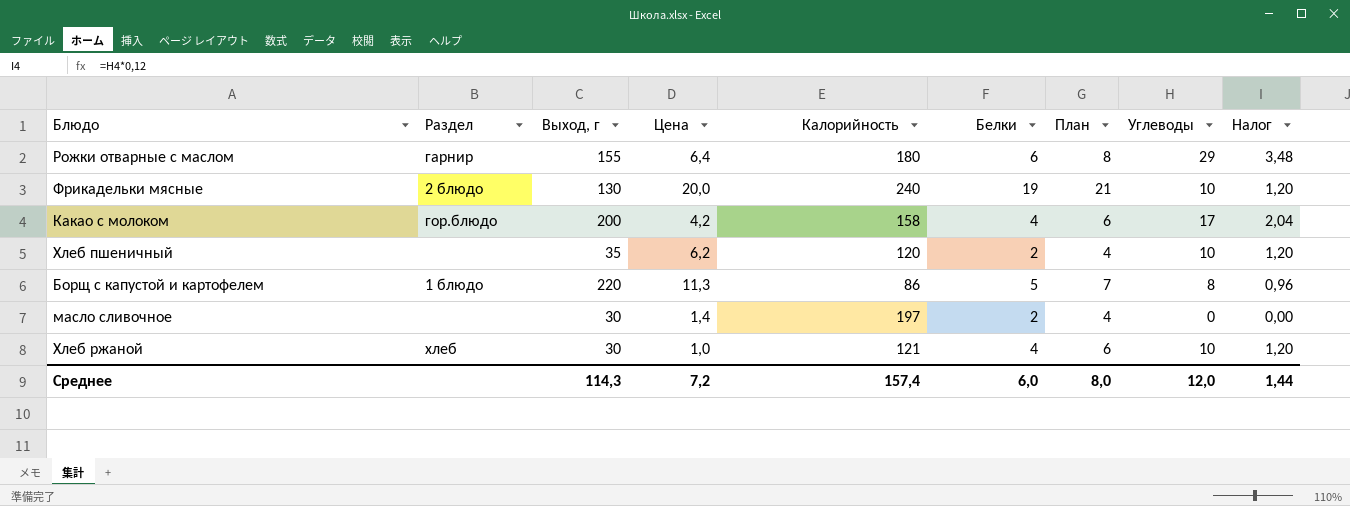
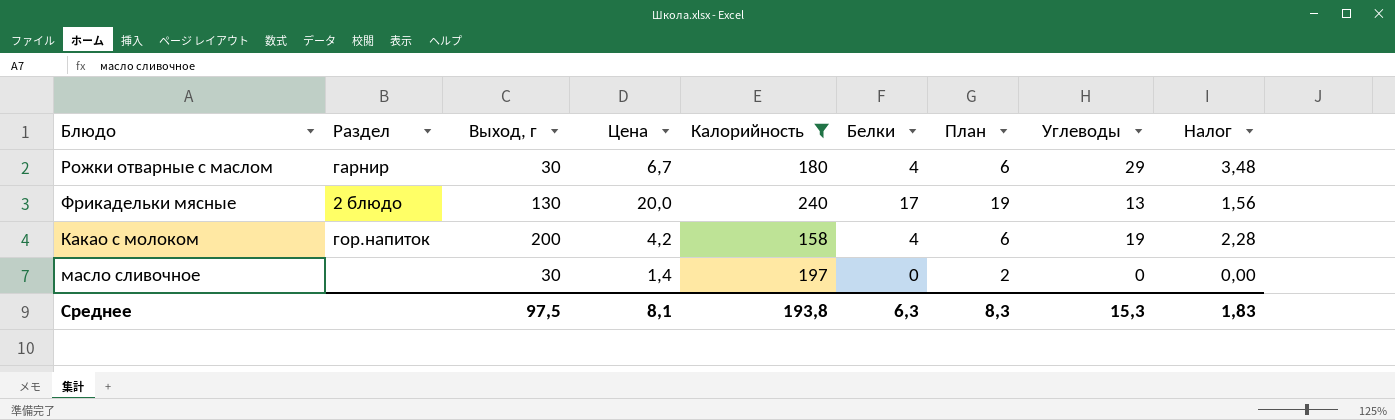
filter: none -> Калорийность >= 158
Рожки отварные с маслом | Выход, г: 155 -> 30
Рожки отварные с маслом | Цена: 6,4 -> 6,7
Рожки отварные с маслом | Белки: 6 -> 4
Рожки отварные с маслом | План: 8 -> 6
Фрикадельки мясные | Белки: 19 -> 17
Фрикадельки мясные | План: 21 -> 19
Фрикадельки мясные | Углеводы: 10 -> 13
Фрикадельки мясные | Налог: 1,20 -> 1,56
Какао с молоком | Раздел: гор.блюдо -> гор.напиток
Какао с молоком | Углеводы: 17 -> 19
Какао с молоком | Налог: 2,04 -> 2,28
масло сливочное | Белки: 2 -> 0
масло сливочное | План: 4 -> 2
Среднее | Выход, г: 114,3 -> 97,5
Среднее | Цена: 7,2 -> 8,1
Среднее | Калорийность: 157,4 -> 193,8
Среднее | Белки: 6,0 -> 6,3
Среднее | План: 8,0 -> 8,3
Среднее | Углеводы: 12,0 -> 15,3
Среднее | Налог: 1,44 -> 1,83

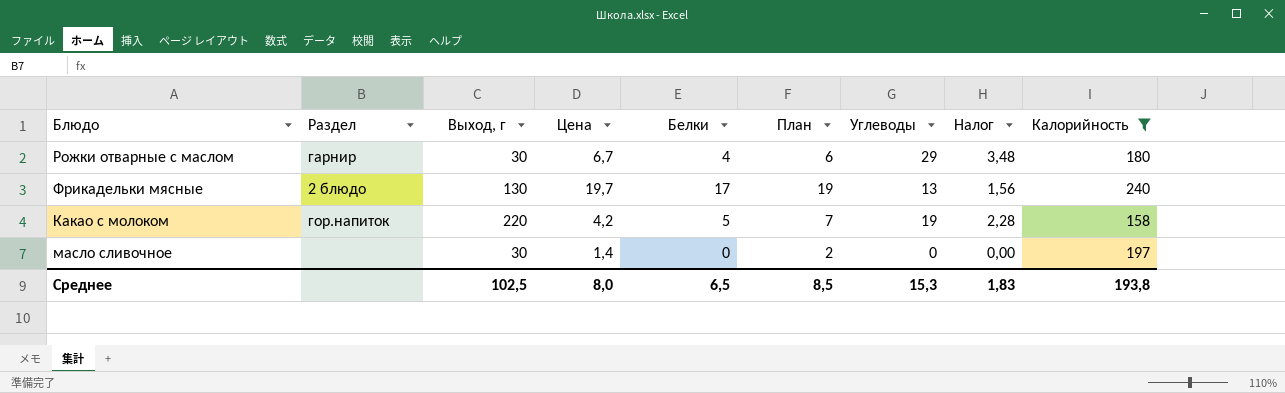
column Калорийность | position: 5 -> 9
Фрикадельки мясные | Цена: 20,0 -> 19,7
Какао с молоком | Выход, г: 200 -> 220
Какао с молоком | Белки: 4 -> 5
Какао с молоком | План: 6 -> 7
Среднее | Выход, г: 97,5 -> 102,5
Среднее | Цена: 8,1 -> 8,0
Среднее | Белки: 6,3 -> 6,5
Среднее | План: 8,3 -> 8,5

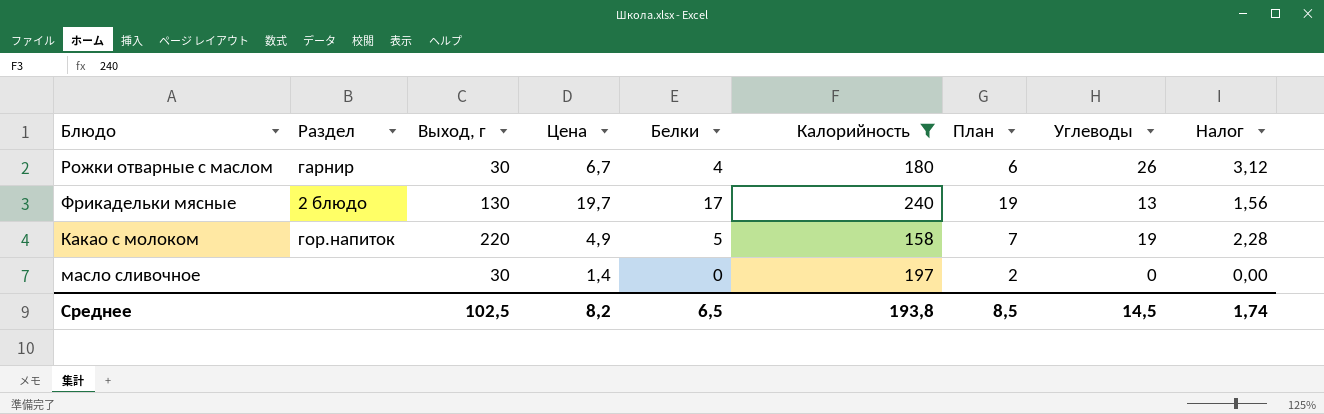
column Калорийность | position: 9 -> 6
Рожки отварные с маслом | Углеводы: 29 -> 26
Рожки отварные с маслом | Налог: 3,48 -> 3,12
Какао с молоком | Цена: 4,2 -> 4,9
Среднее | Цена: 8,0 -> 8,2
Среднее | Углеводы: 15,3 -> 14,5
Среднее | Налог: 1,83 -> 1,74

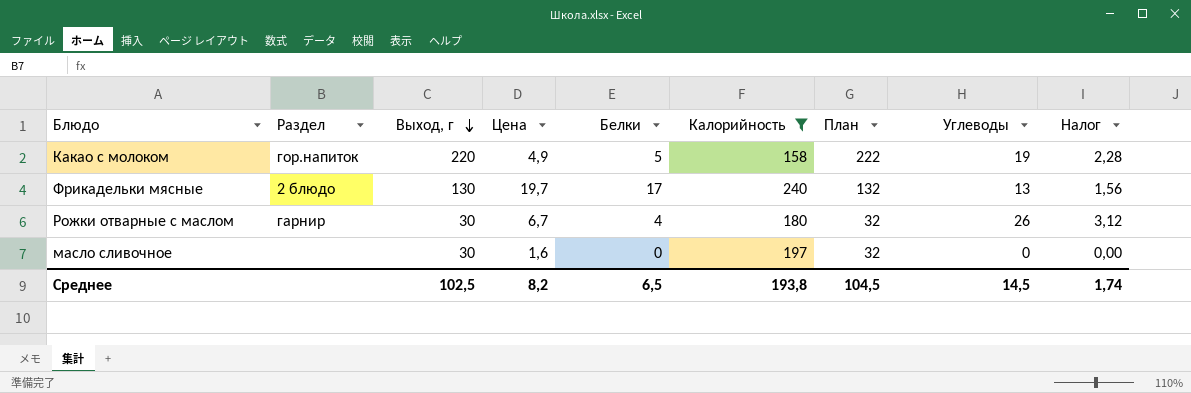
row order: none -> Выход, г descending
column План | formula: [Белки] + 2 -> [Выход, г] + 2
масло сливочное | Цена: 1,4 -> 1,6
Среднее | План: 8,5 -> 104,5

